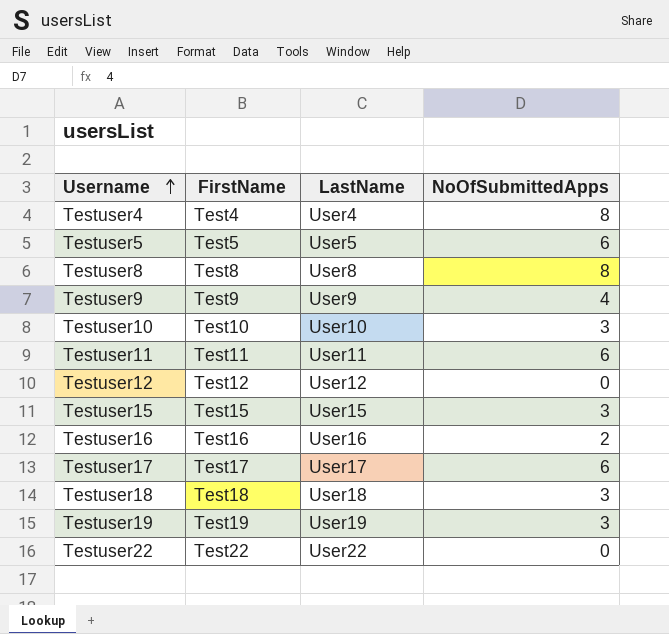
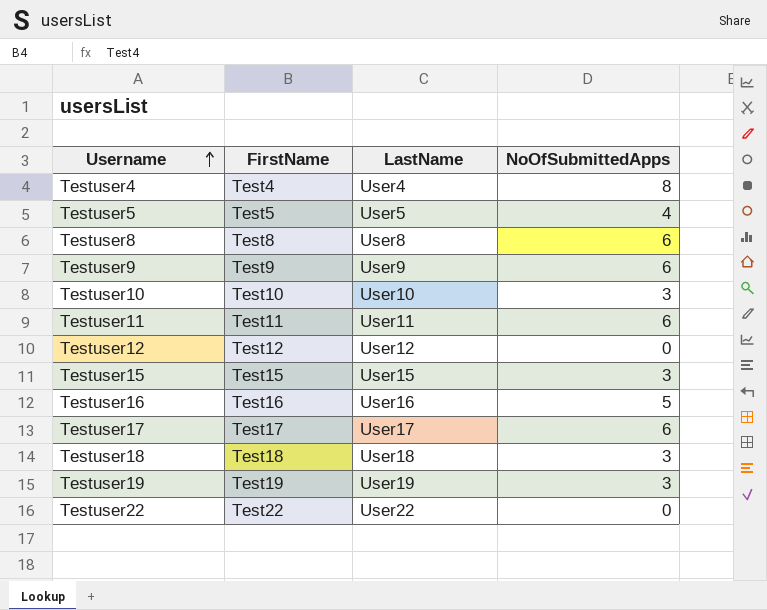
Testuser5 | NoOfSubmittedApps: 6 -> 4
Testuser8 | NoOfSubmittedApps: 8 -> 6
Testuser9 | NoOfSubmittedApps: 4 -> 6
Testuser16 | NoOfSubmittedApps: 2 -> 5

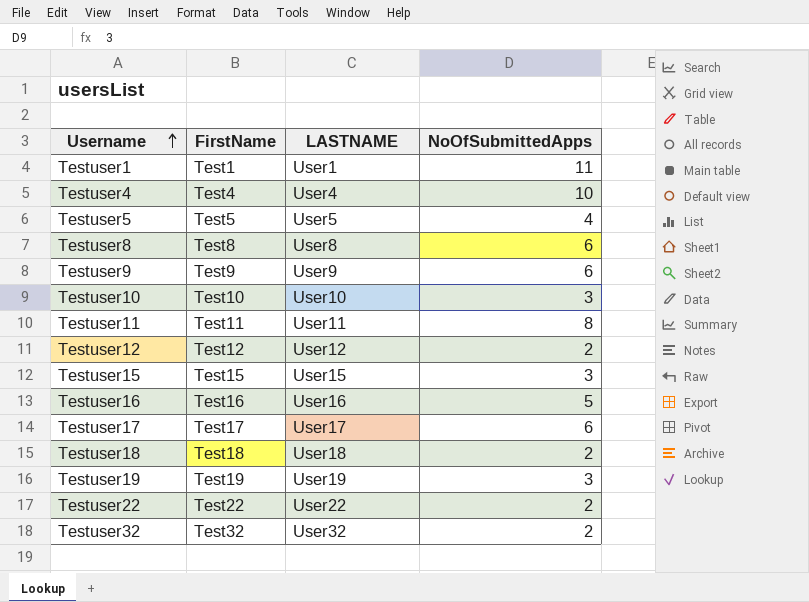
column name: LastName -> LASTNAME
row Testuser1: none -> Test1 | User1 | 11
Testuser4 | NoOfSubmittedApps: 8 -> 10
Testuser11 | NoOfSubmittedApps: 6 -> 8
Testuser12 | NoOfSubmittedApps: 0 -> 2
Testuser18 | NoOfSubmittedApps: 3 -> 2
Testuser22 | NoOfSubmittedApps: 0 -> 2
row Testuser32: none -> Test32 | User32 | 2

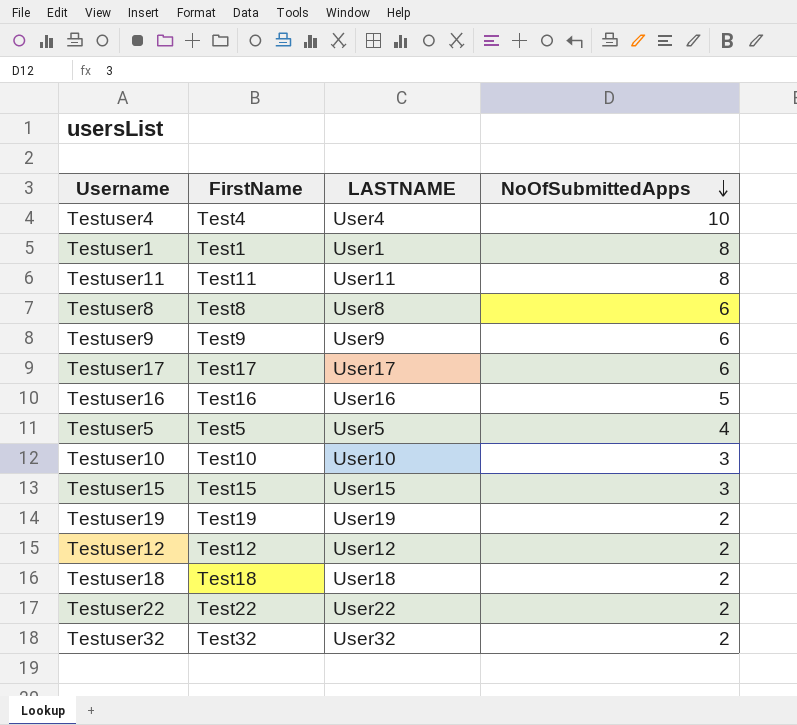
row order: Username ascending -> NoOfSubmittedApps descending
Testuser1 | NoOfSubmittedApps: 11 -> 8
Testuser19 | NoOfSubmittedApps: 3 -> 2

